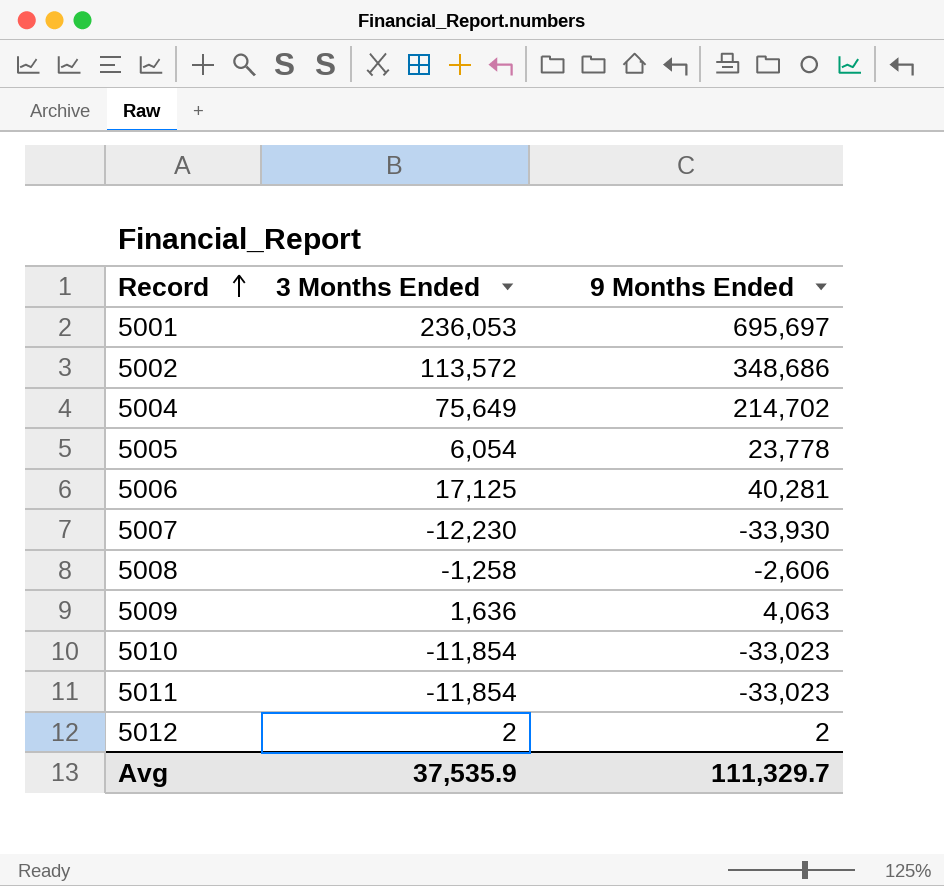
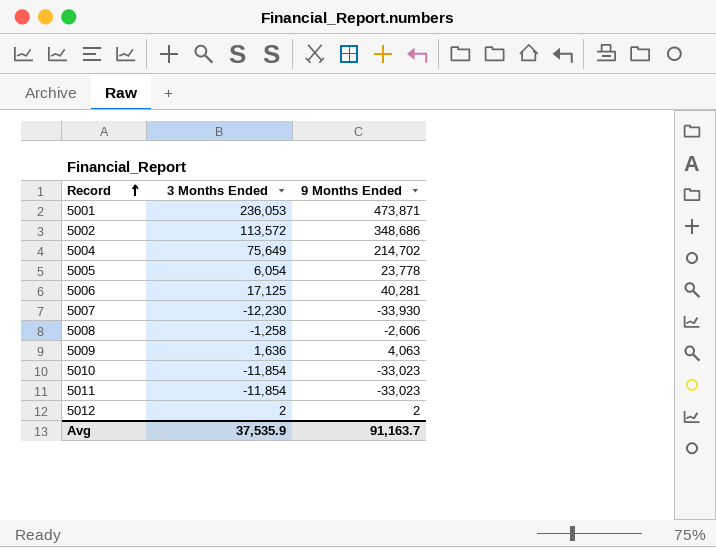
5001 | 9 Months Ended: 695,697 -> 473,871
Avg | 9 Months Ended: 111,329.7 -> 91,163.7

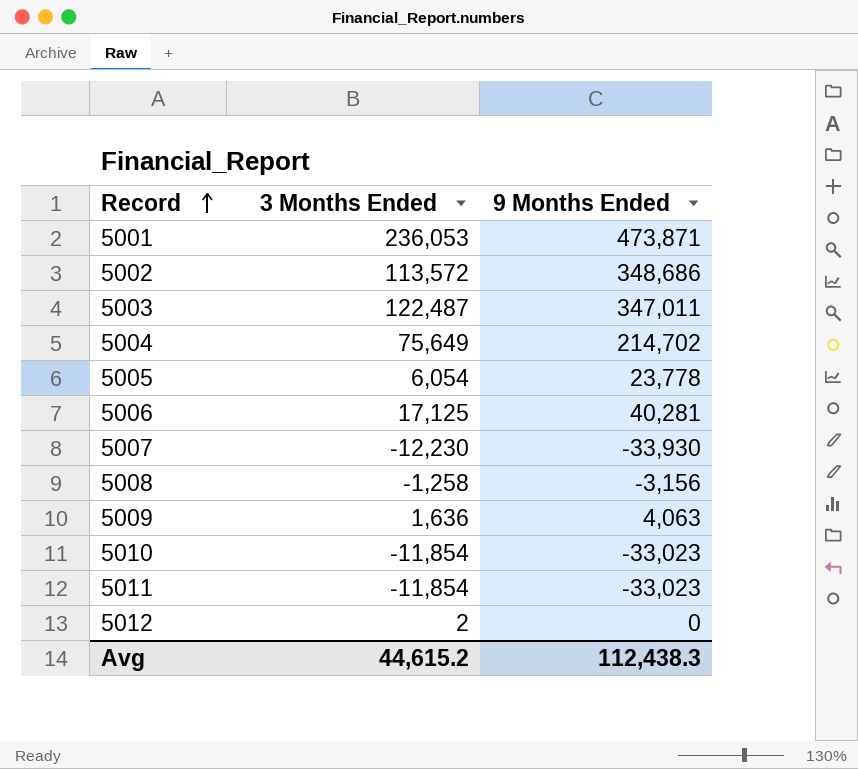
row 5003: none -> 122,487 | 347,011
5008 | 9 Months Ended: -2,606 -> -3,156
5012 | 9 Months Ended: 2 -> 0
Avg | 3 Months Ended: 37,535.9 -> 44,615.2
Avg | 9 Months Ended: 91,163.7 -> 112,438.3

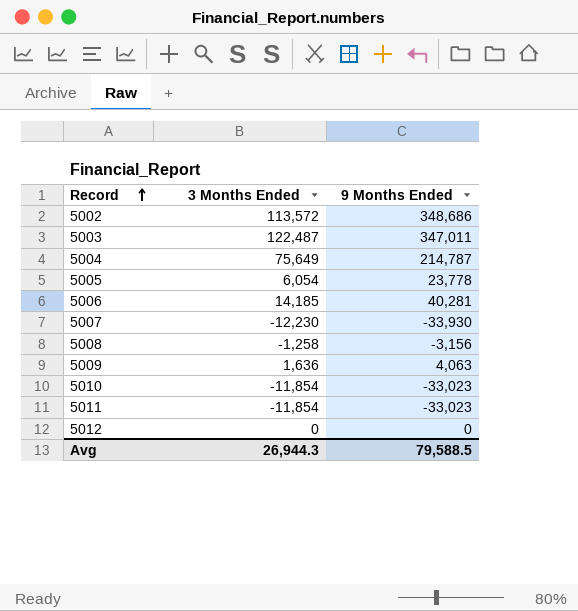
row 5001: 236,053 | 473,871 -> none
5004 | 9 Months Ended: 214,702 -> 214,787
5006 | 3 Months Ended: 17,125 -> 14,185
5012 | 3 Months Ended: 2 -> 0
Avg | 3 Months Ended: 44,615.2 -> 26,944.3
Avg | 9 Months Ended: 112,438.3 -> 79,588.5

